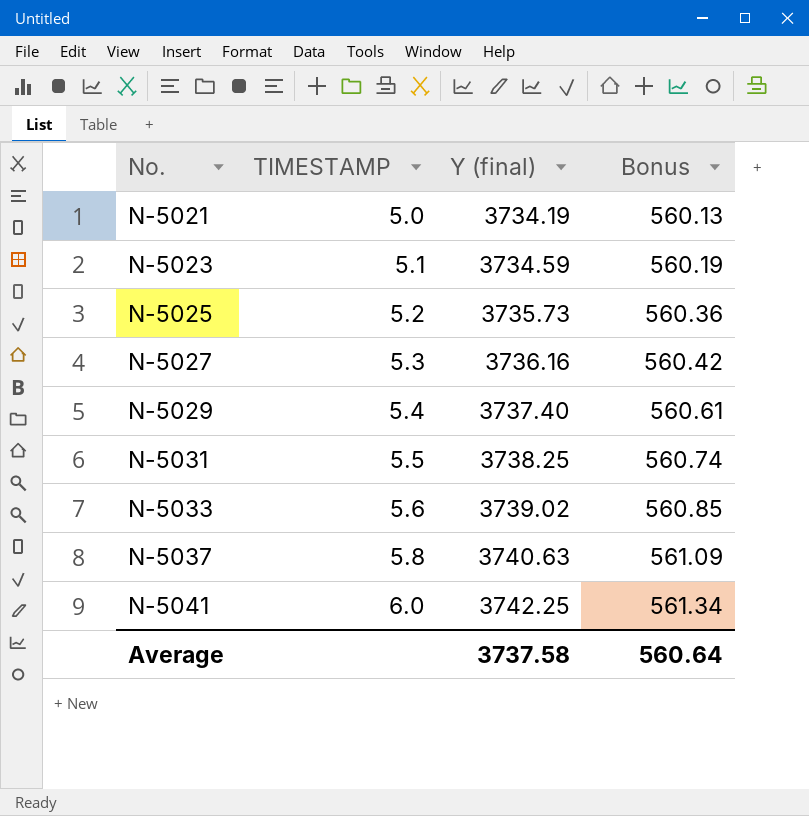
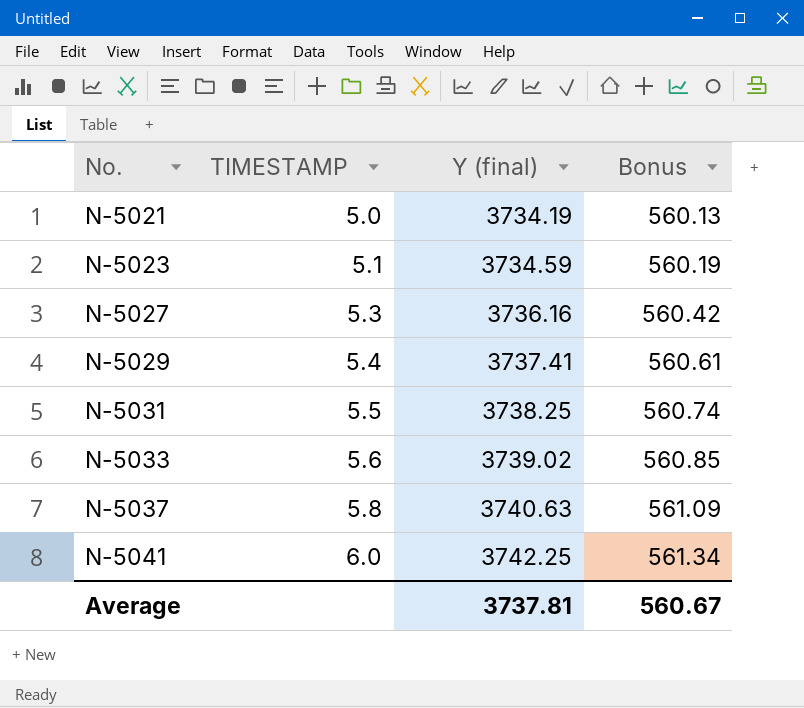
row N-5025: 5.2 | 3735.73 | 560.36 -> none
N-5029 | Y (final): 3737.40 -> 3737.41
Average | Y (final): 3737.58 -> 3737.81
Average | Bonus: 560.64 -> 560.67

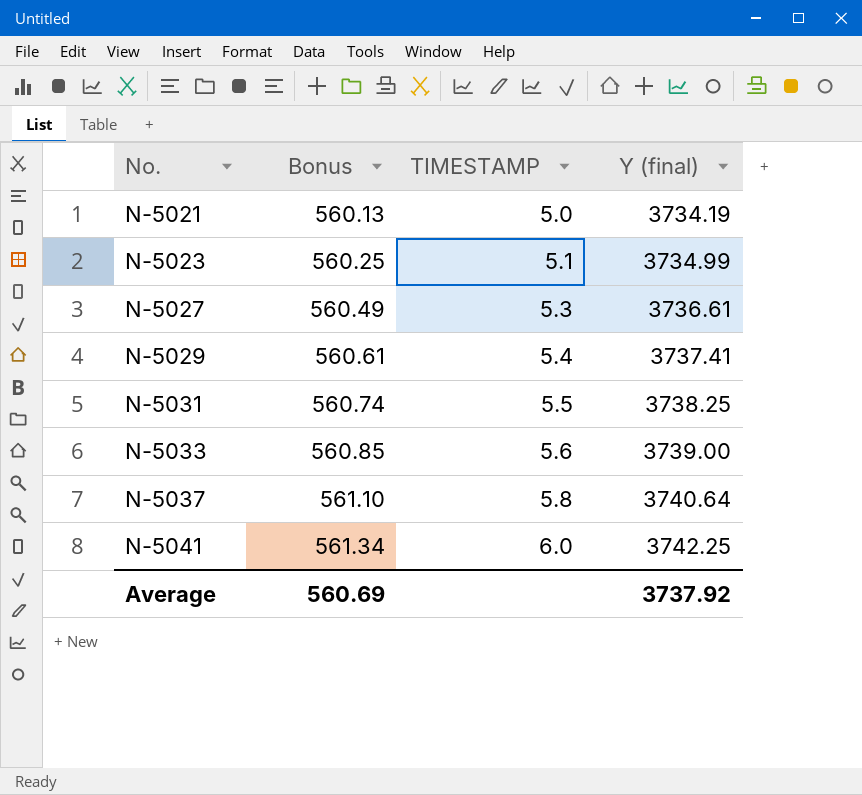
column Bonus | position: 4 -> 2
N-5023 | Bonus: 560.19 -> 560.25
N-5023 | Y (final): 3734.59 -> 3734.99
N-5027 | Bonus: 560.42 -> 560.49
N-5027 | Y (final): 3736.16 -> 3736.61
N-5033 | Y (final): 3739.02 -> 3739.00
N-5037 | Bonus: 561.09 -> 561.10
N-5037 | Y (final): 3740.63 -> 3740.64
Average | Bonus: 560.67 -> 560.69
Average | Y (final): 3737.81 -> 3737.92

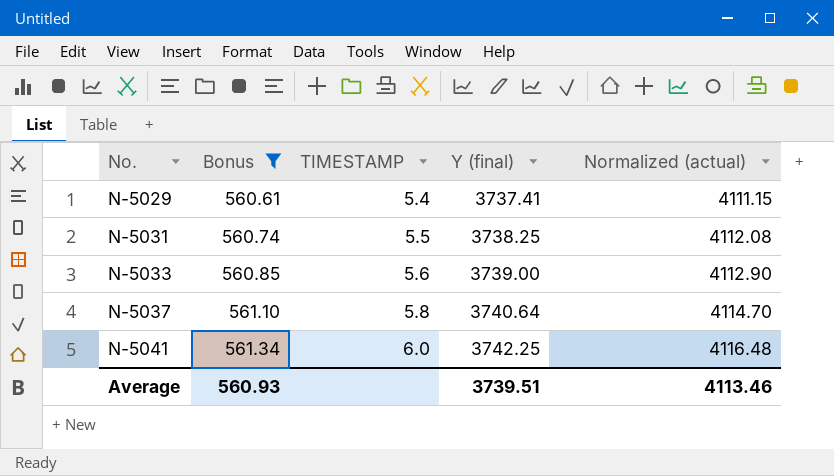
filter: none -> Bonus >= 560.61
column Normalized (actual) | formula: none -> [Y (final)] * 1.1
Average | Bonus: 560.69 -> 560.93
Average | Y (final): 3737.92 -> 3739.51

